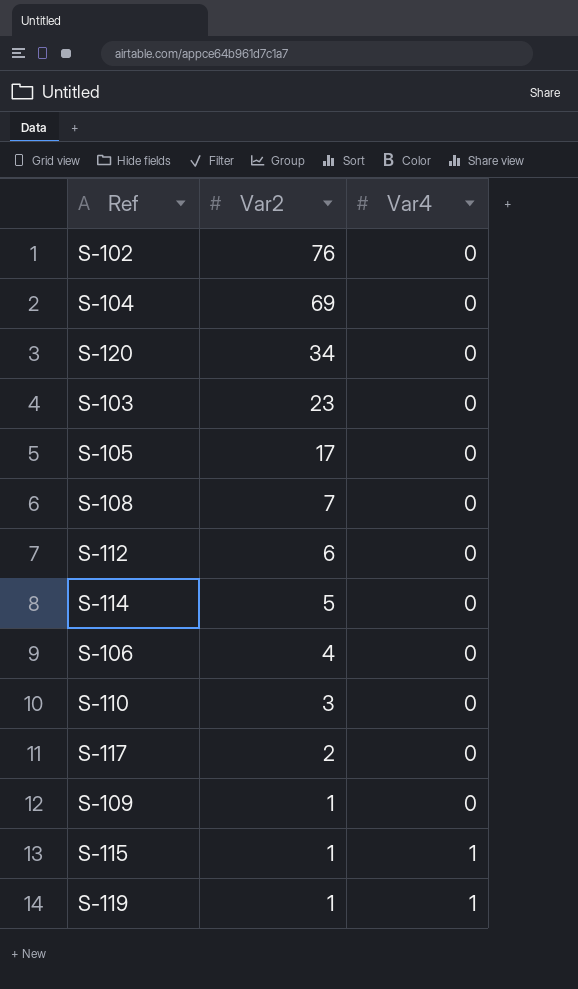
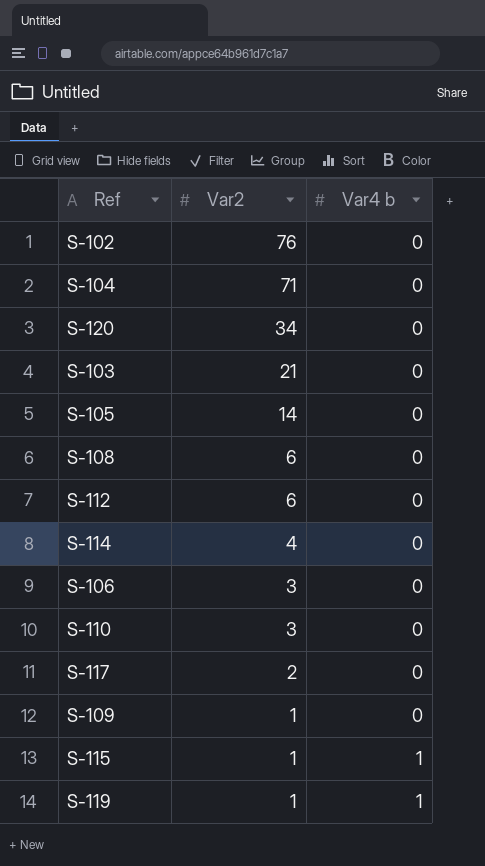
column name: Var4 -> Var4 b
S-104 | Var2: 69 -> 71
S-103 | Var2: 23 -> 21
S-105 | Var2: 17 -> 14
S-108 | Var2: 7 -> 6
S-114 | Var2: 5 -> 4
S-106 | Var2: 4 -> 3

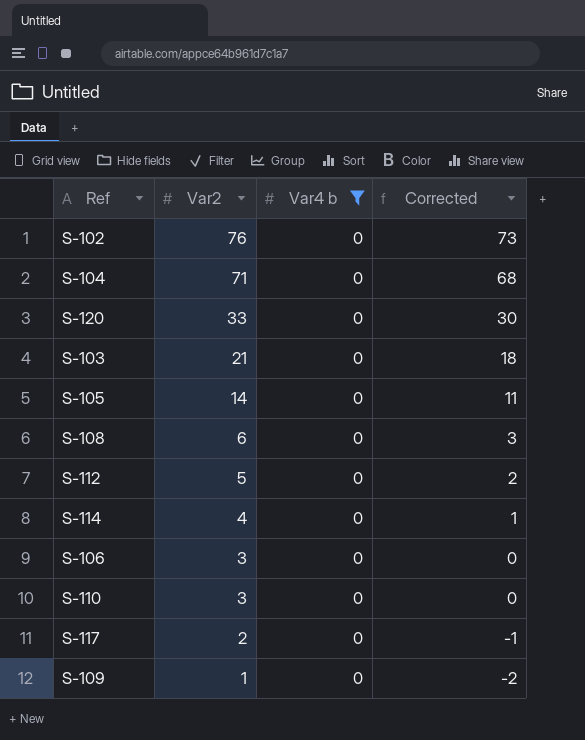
filter: none -> Var4 b = 0
column Corrected | formula: none -> [Var2] - 3
S-120 | Var2: 34 -> 33
S-112 | Var2: 6 -> 5

